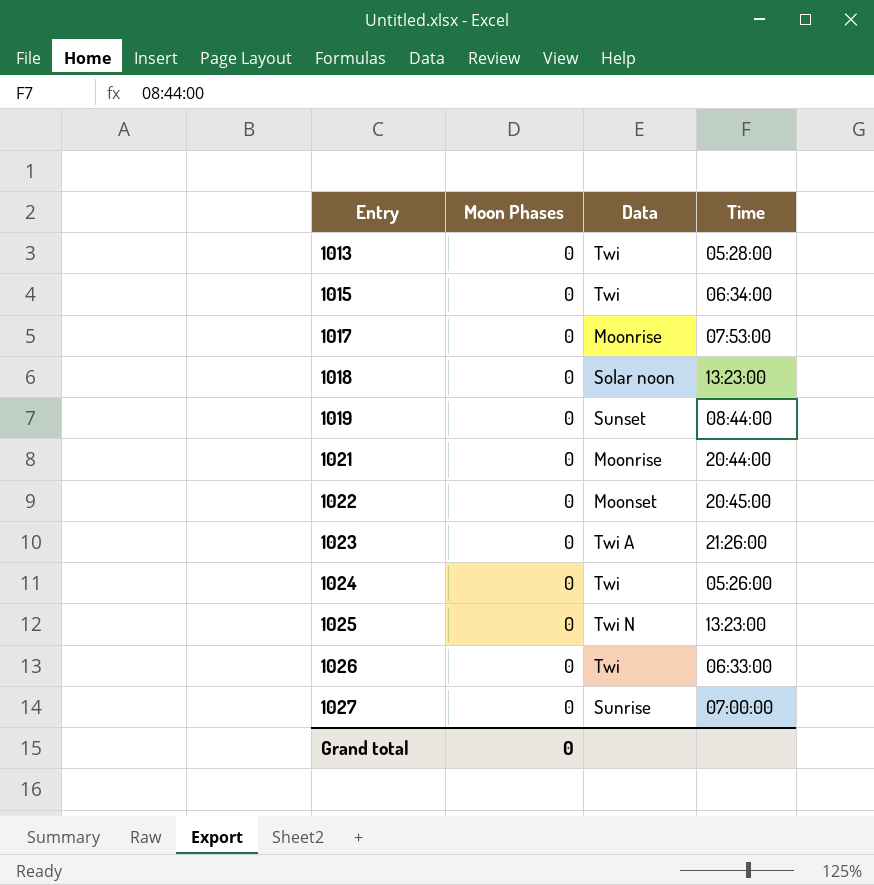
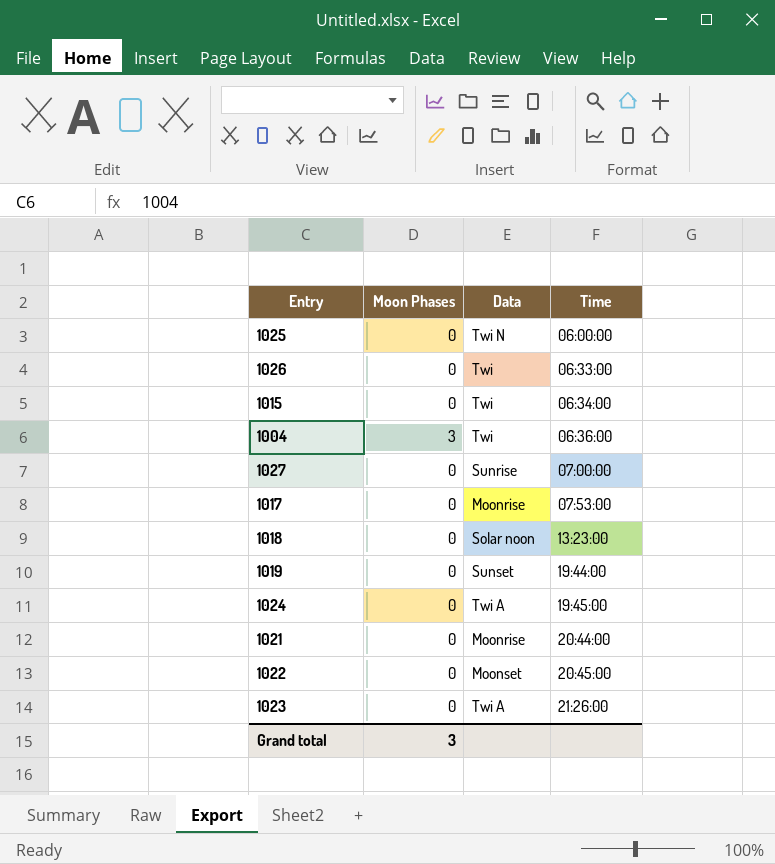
row order: Entry ascending -> Time ascending
row 1013: 0 | Twi | 05:28:00 -> none
1025 | Time: 13:23:00 -> 06:00:00
row 1004: none -> 3 | Twi | 06:36:00
1019 | Time: 08:44:00 -> 19:44:00
1024 | Data: Twi -> Twi A
1024 | Time: 05:26:00 -> 19:45:00
Grand total | Moon Phases: 0 -> 3

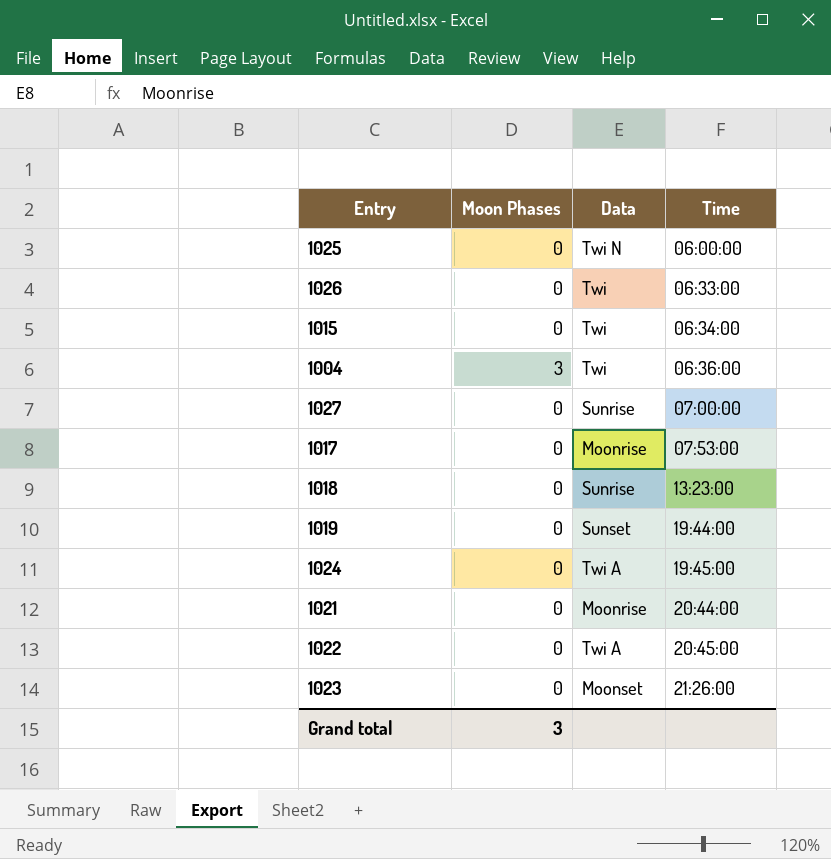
1018 | Data: Solar noon -> Sunrise
1022 | Data: Moonset -> Twi A
1023 | Data: Twi A -> Moonset

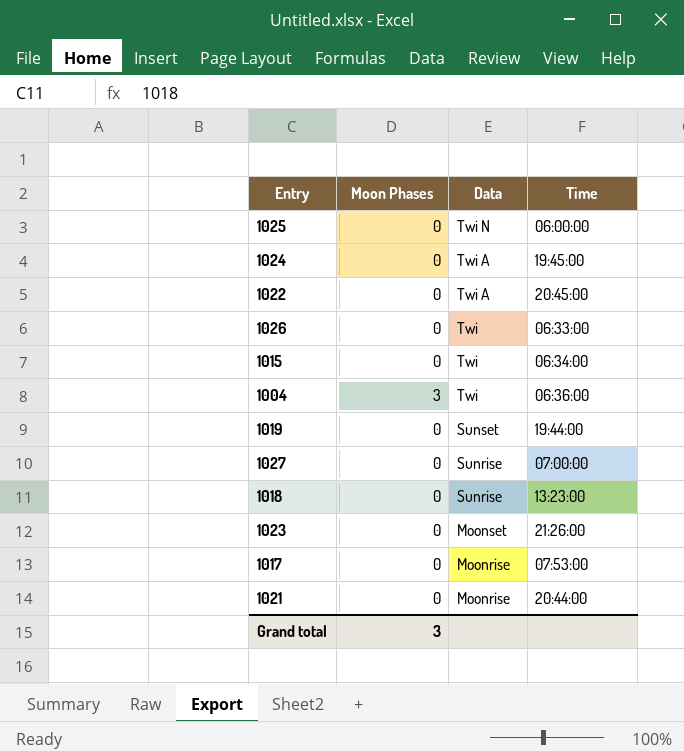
row order: Time ascending -> Data descending

